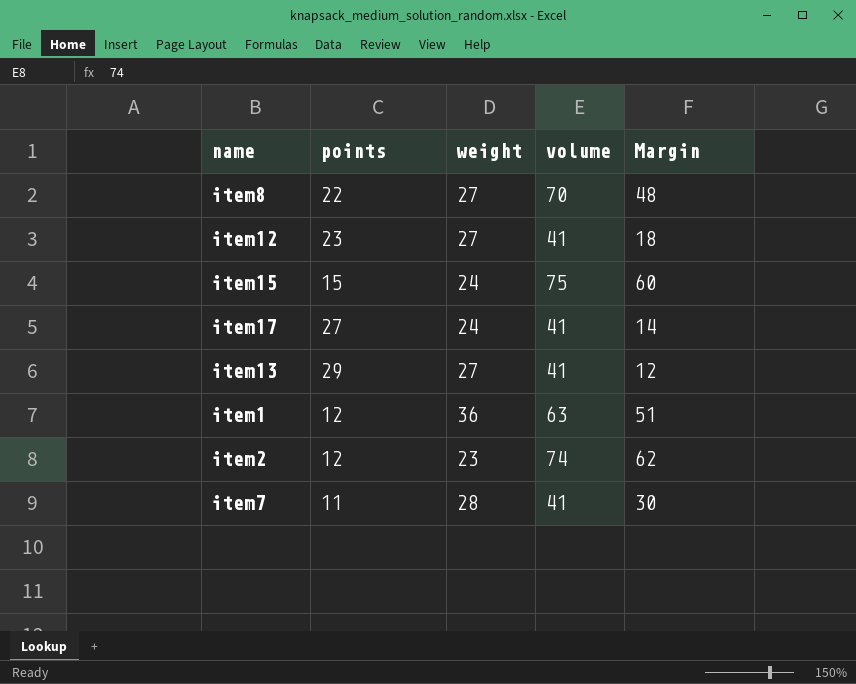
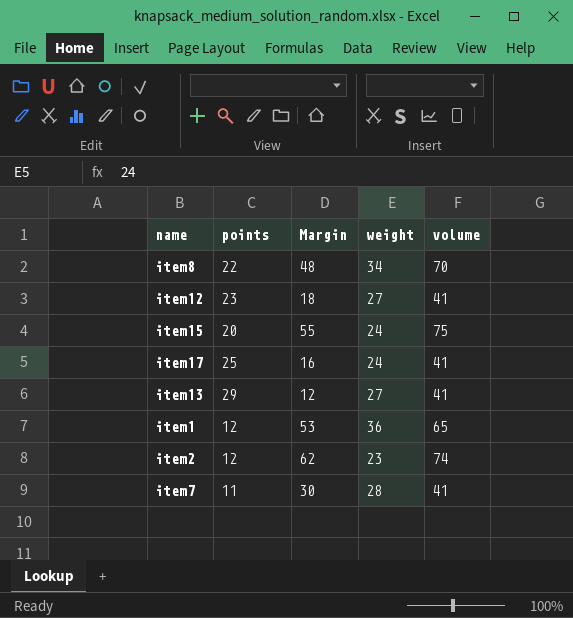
column Margin | position: 5 -> 3
item8 | weight: 27 -> 34
item15 | points: 15 -> 20
item15 | Margin: 60 -> 55
item17 | points: 27 -> 25
item17 | Margin: 14 -> 16
item1 | Margin: 51 -> 53
item1 | volume: 63 -> 65

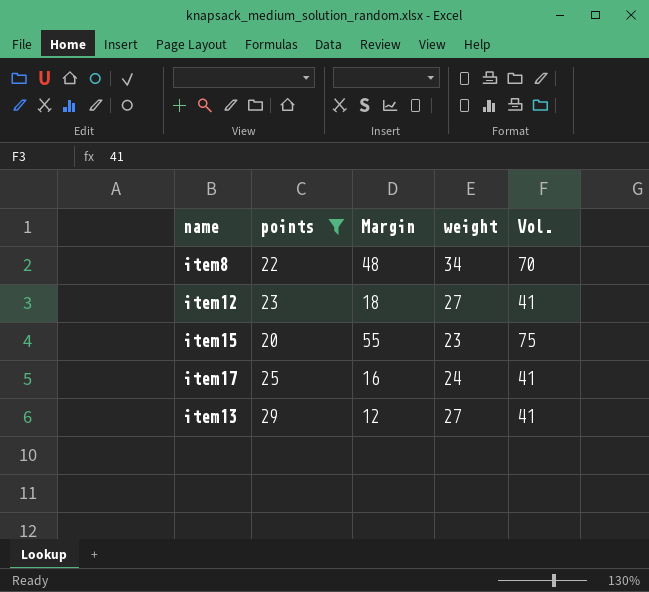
filter: none -> points >= 20
column name: volume -> Vol.
item15 | weight: 24 -> 23

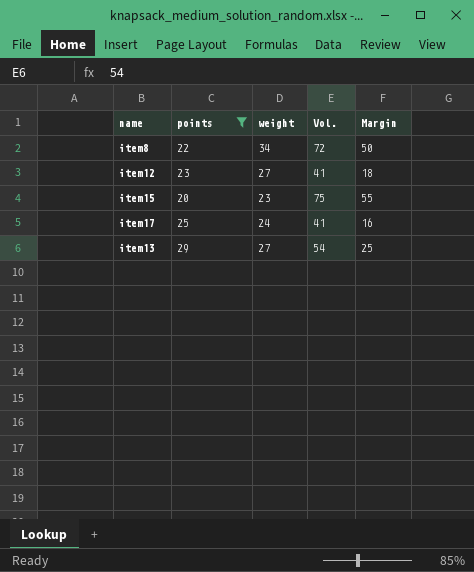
column Margin | position: 3 -> 5
item8 | Vol.: 70 -> 72
item8 | Margin: 48 -> 50
item13 | Vol.: 41 -> 54
item13 | Margin: 12 -> 25

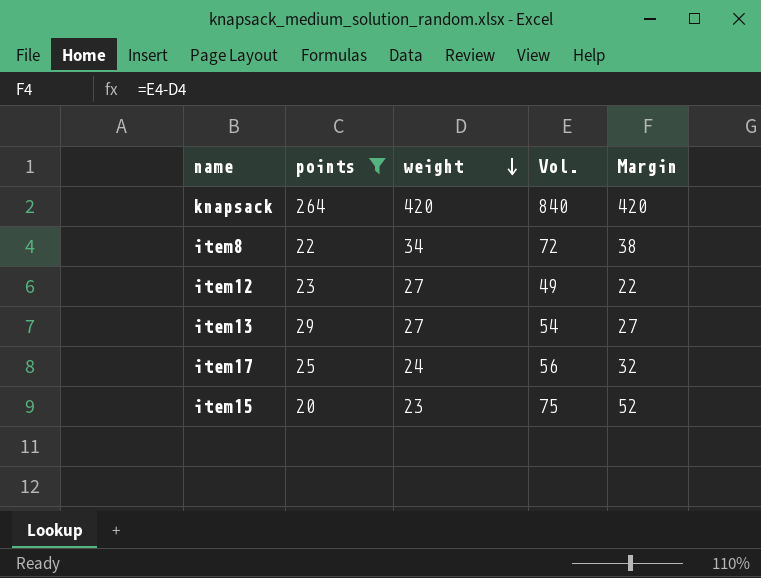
row order: none -> weight descending
column Margin | formula: [Vol.] - [points] -> [Vol.] - [weight]
row knapsack: none -> 264 | 420 | 840 | 420
item12 | Vol.: 41 -> 49
item17 | Vol.: 41 -> 56

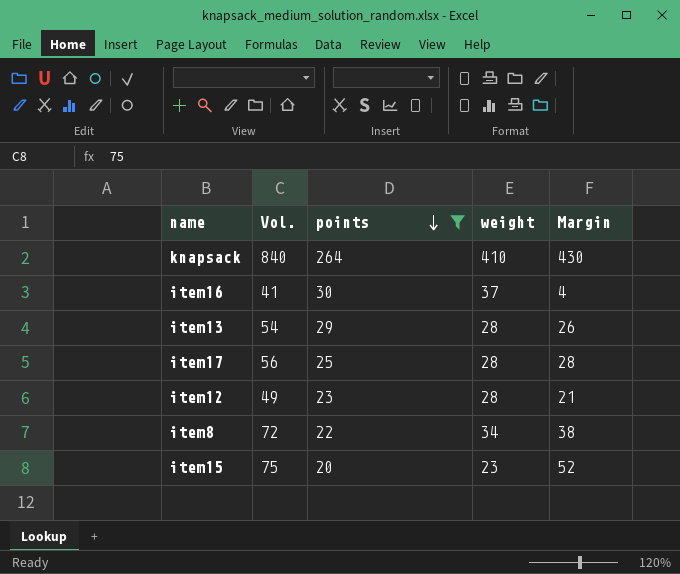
row order: weight descending -> points descending
column Vol. | position: 4 -> 2
knapsack | weight: 420 -> 410
knapsack | Margin: 420 -> 430
row item16: none -> 41 | 30 | 37 | 4
item13 | weight: 27 -> 28
item13 | Margin: 27 -> 26
item17 | weight: 24 -> 28
item17 | Margin: 32 -> 28
item12 | weight: 27 -> 28
item12 | Margin: 22 -> 21

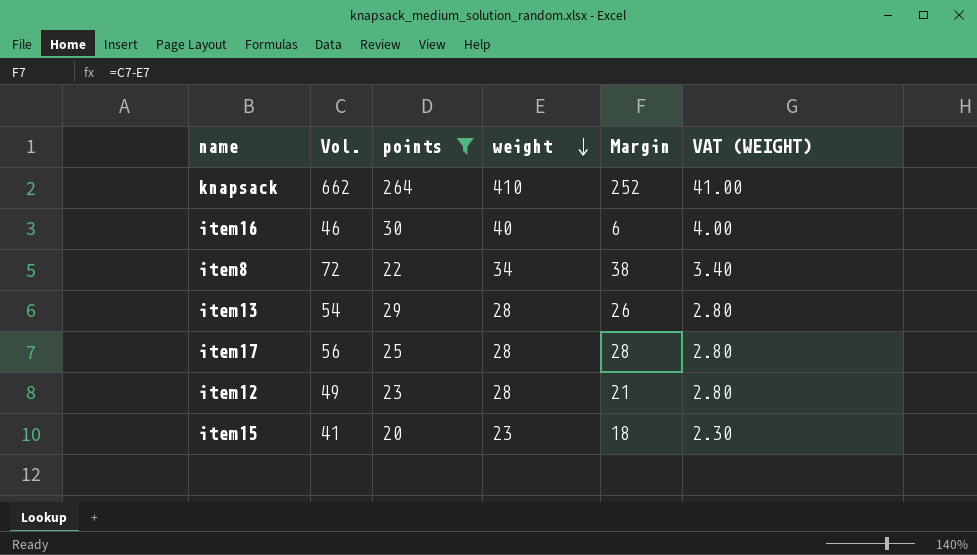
row order: points descending -> weight descending
column VAT (WEIGHT) | formula: none -> [weight] * 0.1
knapsack | Vol.: 840 -> 662
knapsack | Margin: 430 -> 252
item16 | Vol.: 41 -> 46
item16 | weight: 37 -> 40
item16 | Margin: 4 -> 6
item15 | Vol.: 75 -> 41
item15 | Margin: 52 -> 18

